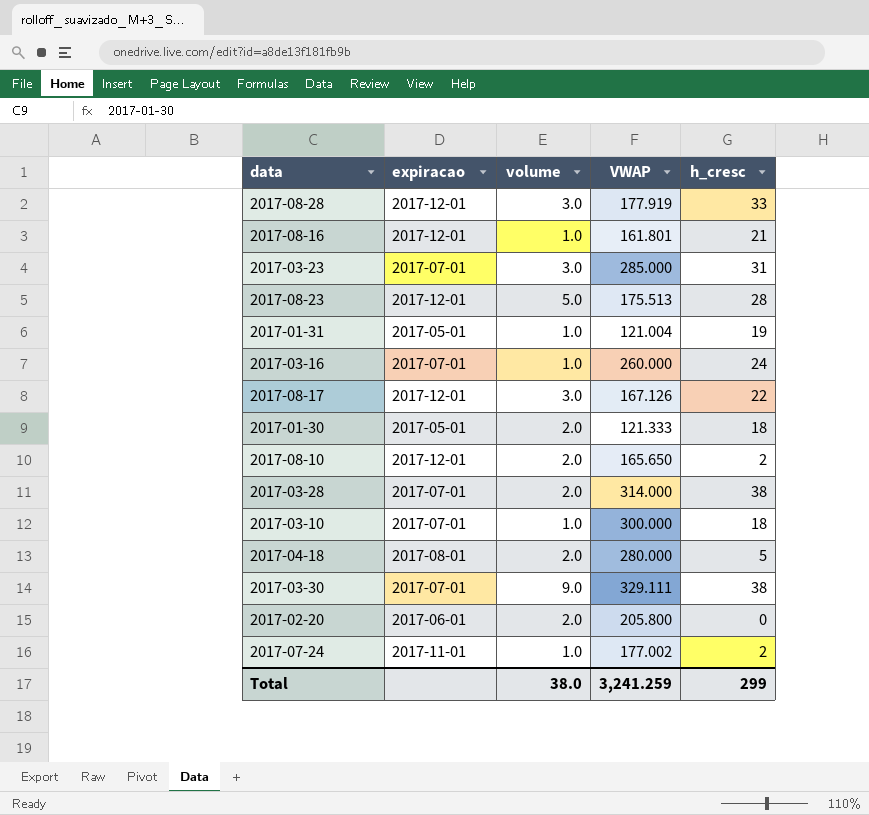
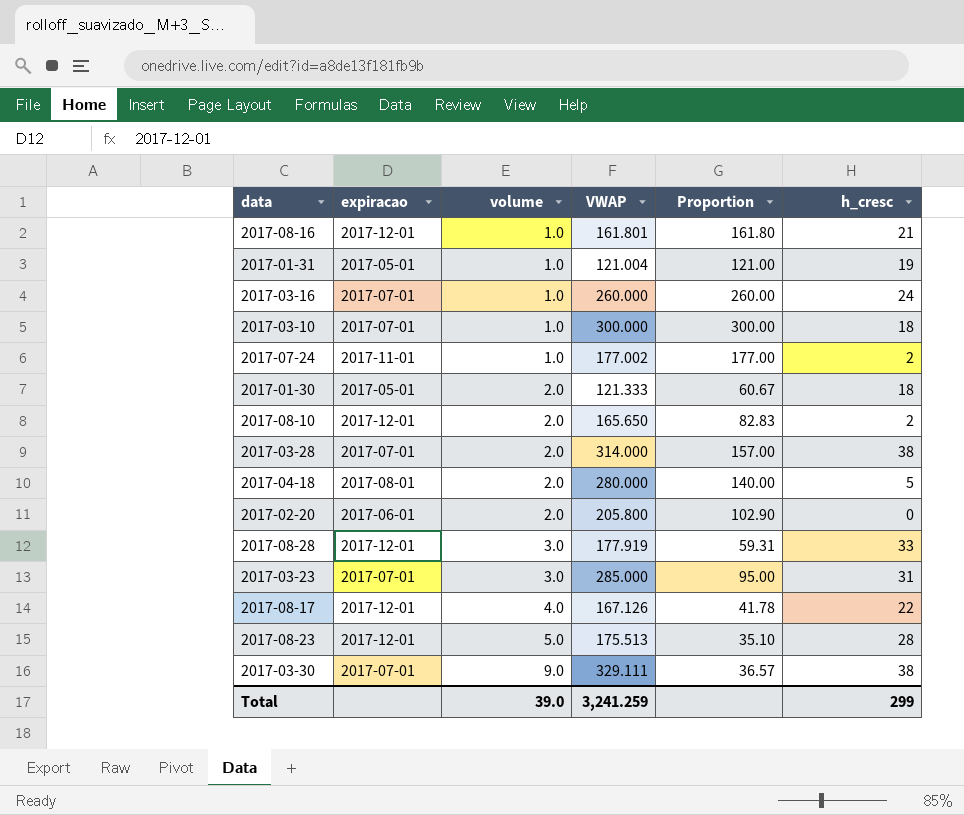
row order: none -> volume ascending
column Proportion | formula: none -> [VWAP] / [volume]
2017-08-17 | volume: 3.0 -> 4.0
Total | volume: 38.0 -> 39.0

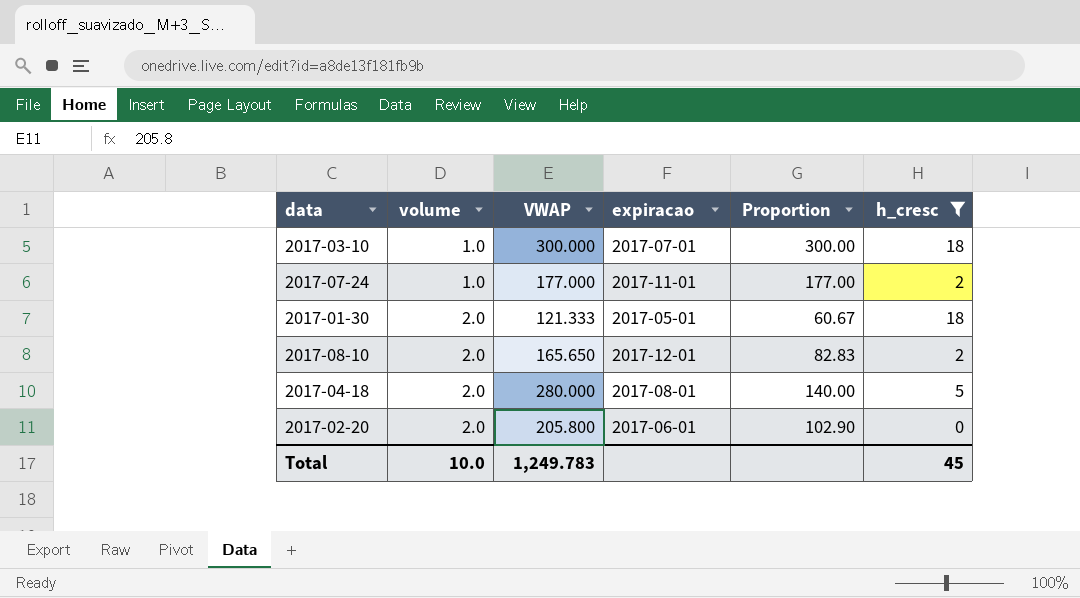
filter: none -> h_cresc <= 18
column expiracao | position: 2 -> 4
2017-07-24 | VWAP: 177.002 -> 177.000
Total | volume: 39.0 -> 10.0
Total | VWAP: 3,241.259 -> 1,249.783
Total | h_cresc: 299 -> 45

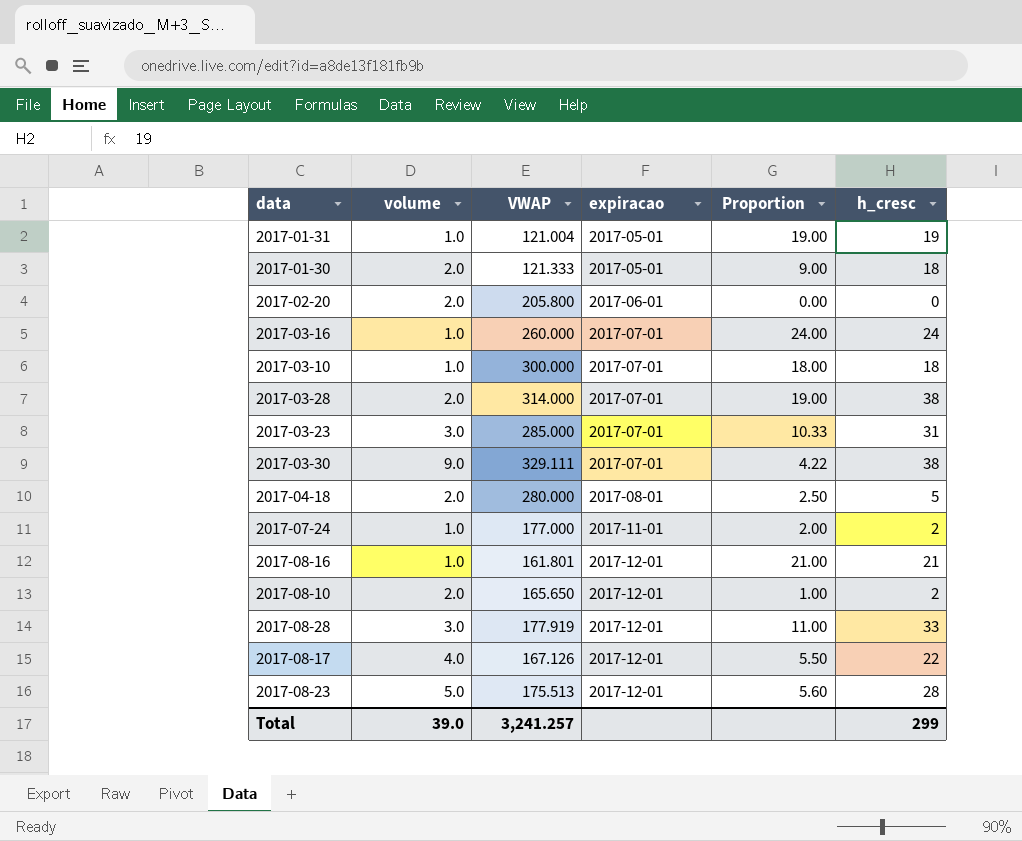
filter: h_cresc <= 18 -> none
row order: volume ascending -> expiracao ascending
column Proportion | formula: [VWAP] / [volume] -> [h_cresc] / [volume]
Total | volume: 10.0 -> 39.0
Total | VWAP: 1,249.783 -> 3,241.257
Total | h_cresc: 45 -> 299

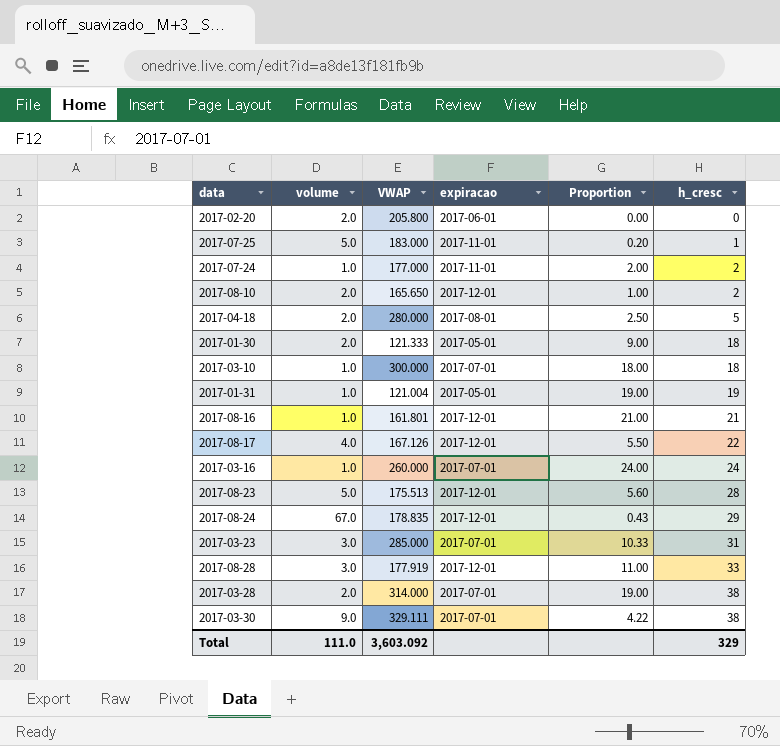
row order: expiracao ascending -> h_cresc ascending
row 2017-07-25: none -> 5.0 | 183.000 | 2017-11-01 | 0.20 | 1
row 2017-08-24: none -> 67.0 | 178.835 | 2017-12-01 | 0.43 | 29
Total | volume: 39.0 -> 111.0
Total | VWAP: 3,241.257 -> 3,603.092
Total | h_cresc: 299 -> 329

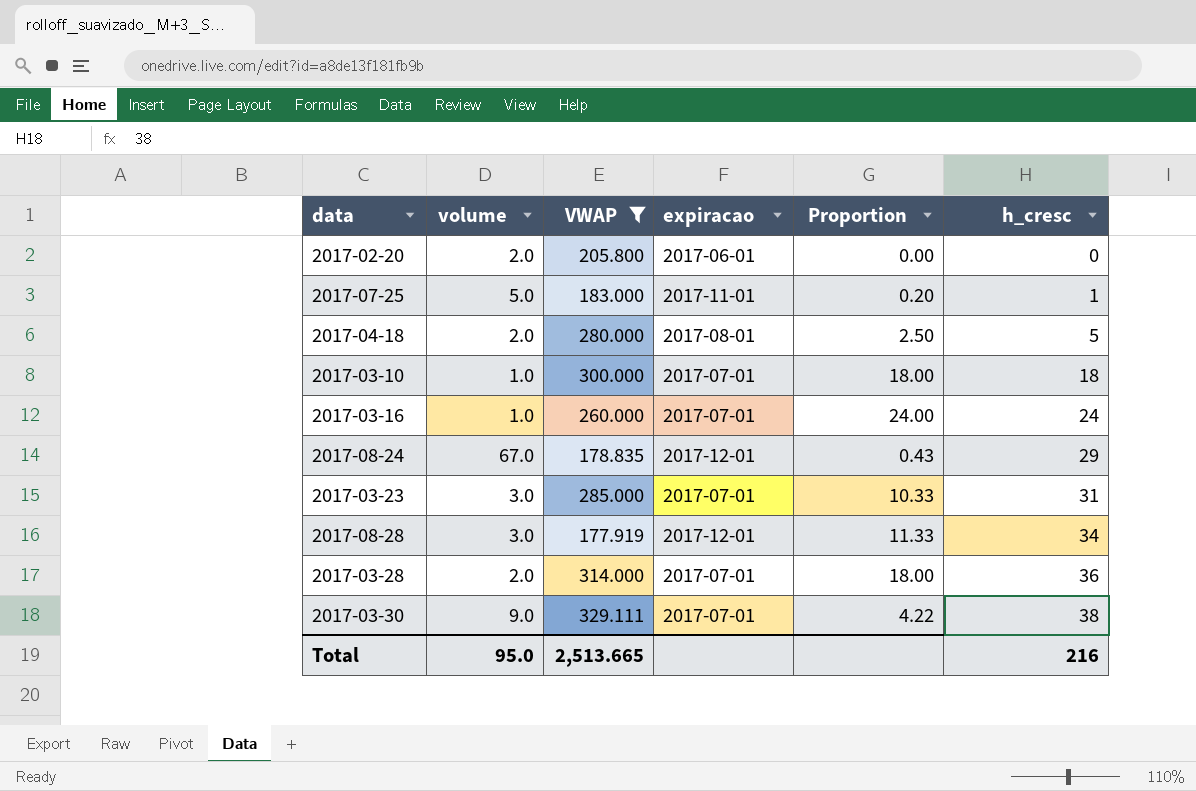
filter: none -> VWAP >= 177.919
2017-08-28 | Proportion: 11.00 -> 11.33
2017-08-28 | h_cresc: 33 -> 34
2017-03-28 | Proportion: 19.00 -> 18.00
2017-03-28 | h_cresc: 38 -> 36
Total | volume: 111.0 -> 95.0
Total | VWAP: 3,603.092 -> 2,513.665
Total | h_cresc: 329 -> 216

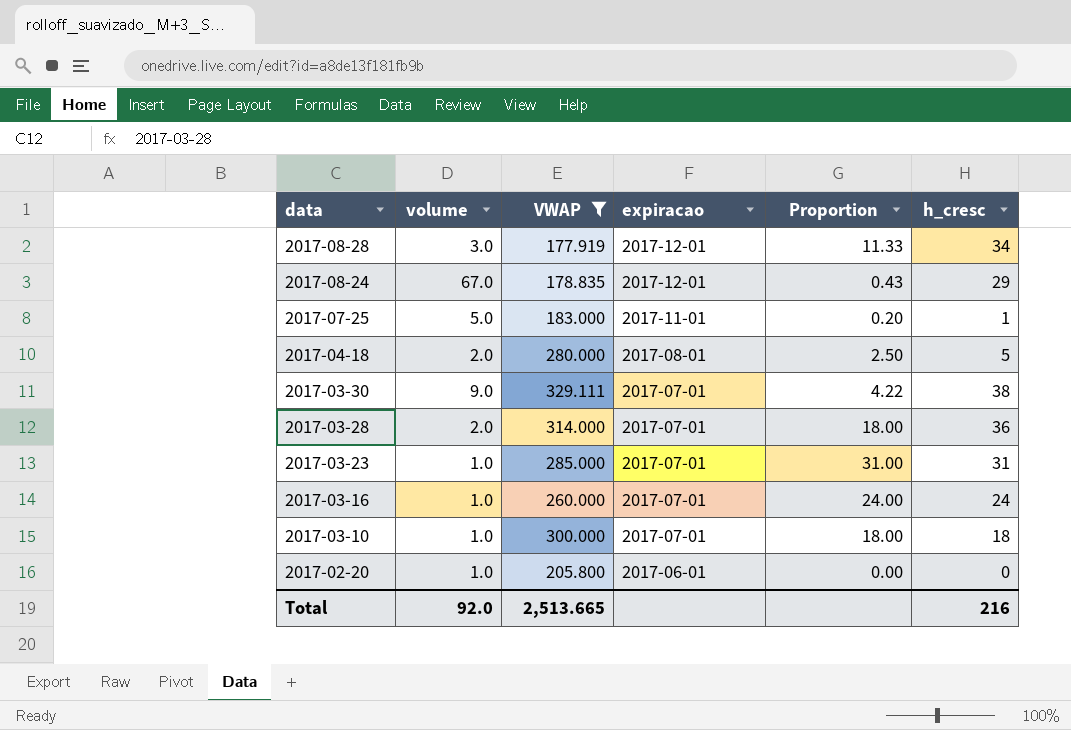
row order: h_cresc ascending -> data descending
2017-03-23 | volume: 3.0 -> 1.0
2017-03-23 | Proportion: 10.33 -> 31.00
2017-02-20 | volume: 2.0 -> 1.0
Total | volume: 95.0 -> 92.0

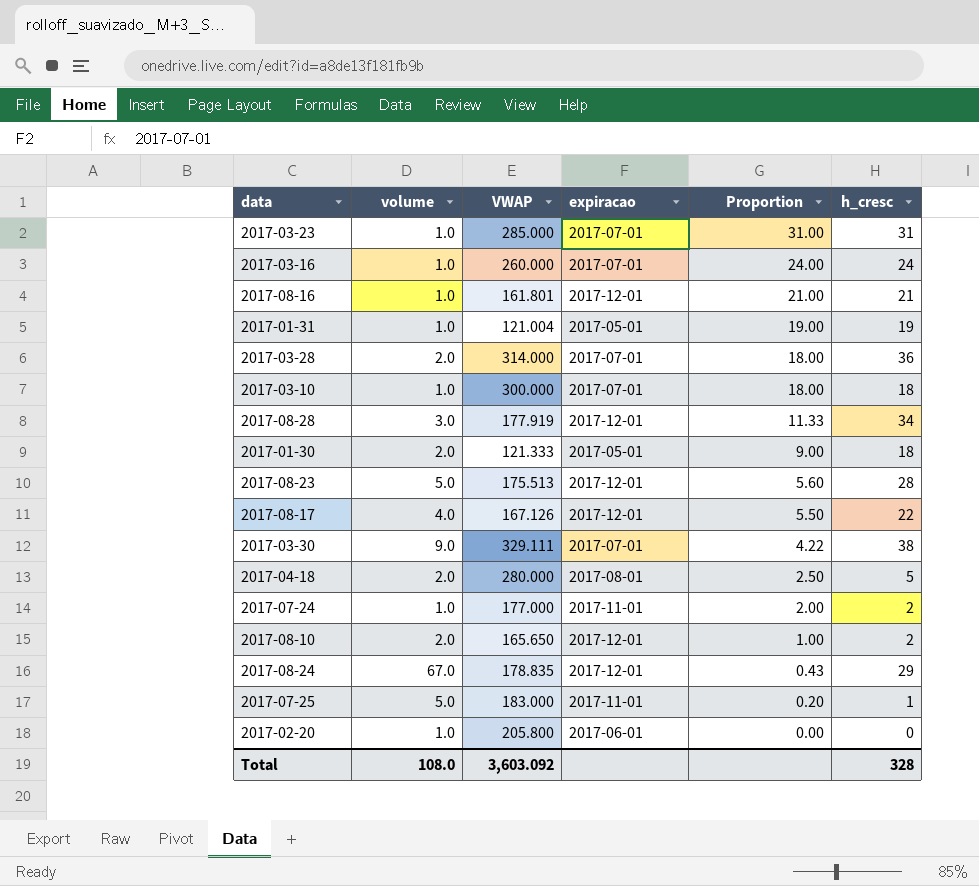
filter: VWAP >= 177.919 -> none
row order: data descending -> Proportion descending
Total | volume: 92.0 -> 108.0
Total | VWAP: 2,513.665 -> 3,603.092
Total | h_cresc: 216 -> 328

